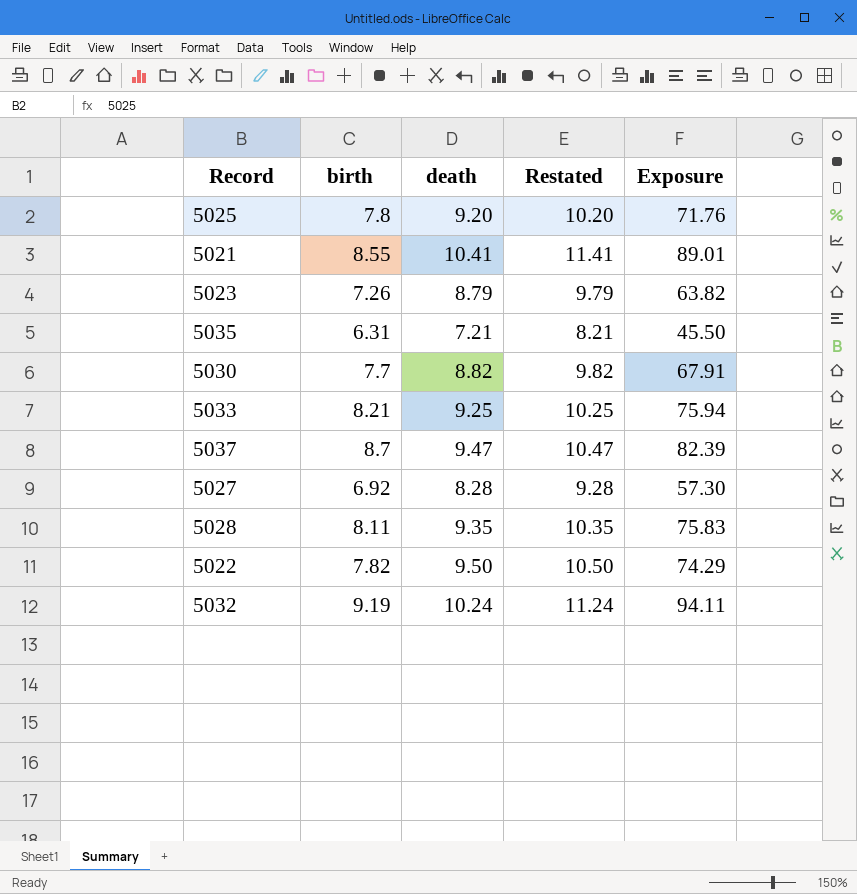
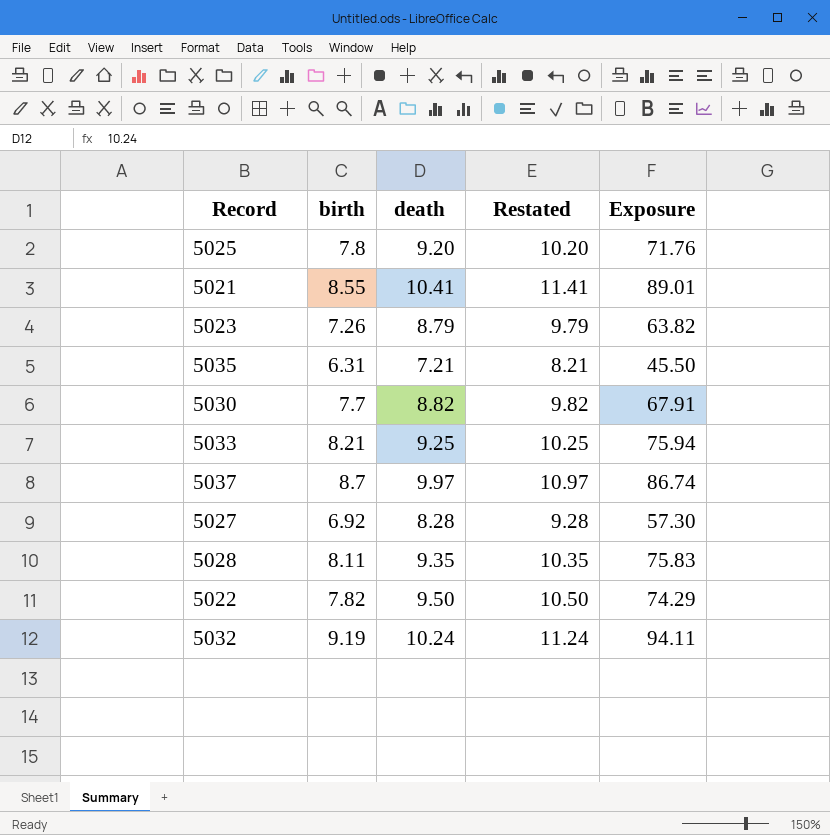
5037 | death: 9.47 -> 9.97
5037 | Restated: 10.47 -> 10.97
5037 | Exposure: 82.39 -> 86.74

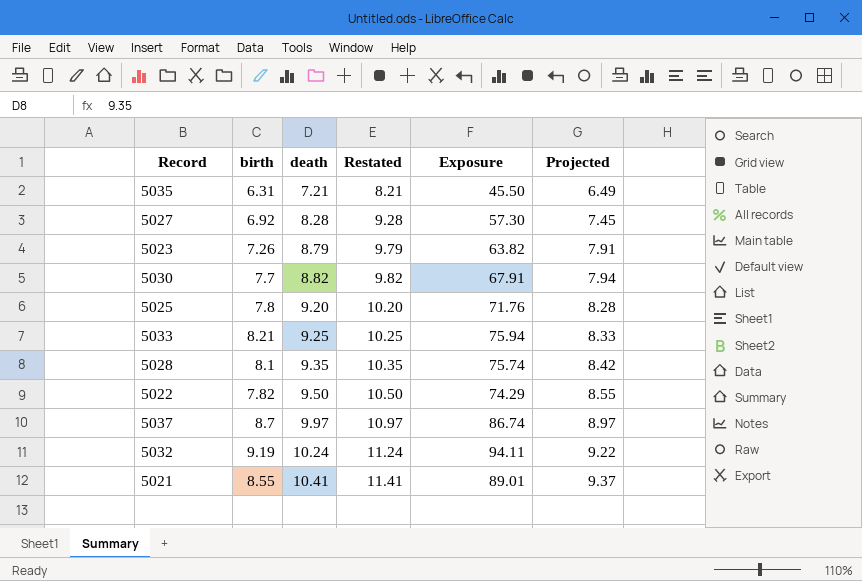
row order: none -> death ascending
column Projected | formula: none -> [death] * 0.9
5028 | birth: 8.11 -> 8.1
5028 | Exposure: 75.83 -> 75.74

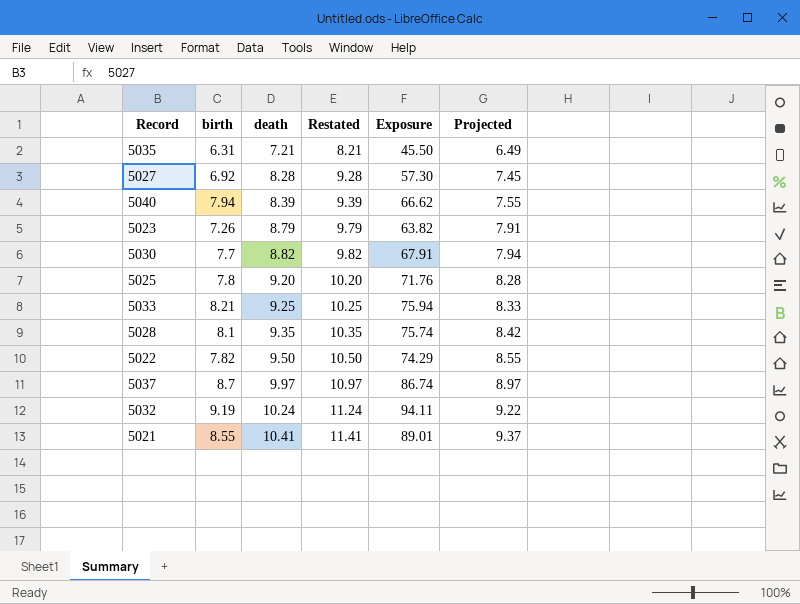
row 5040: none -> 7.94 | 8.39 | 9.39 | 66.62 | 7.55

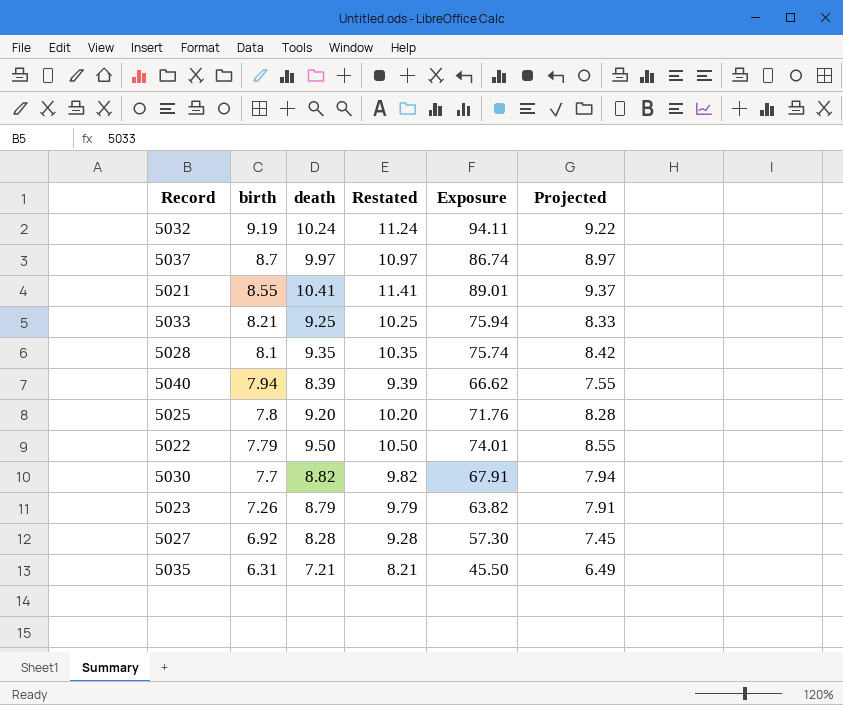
row order: death ascending -> birth descending
5022 | birth: 7.82 -> 7.79
5022 | Exposure: 74.29 -> 74.01

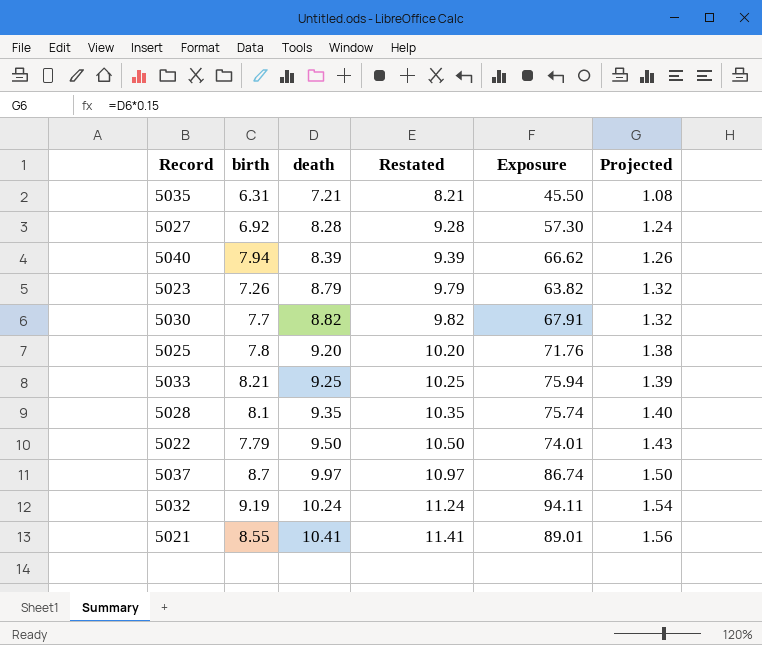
row order: birth descending -> death ascending
column Projected | formula: [death] * 0.9 -> [death] * 0.15

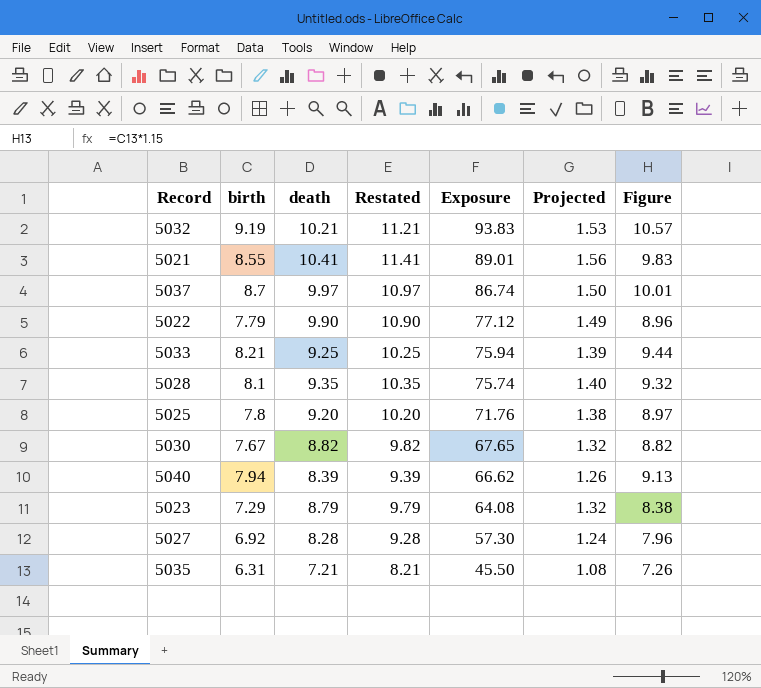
row order: death ascending -> Exposure descending
column Figure | formula: none -> [birth] * 1.15
5032 | death: 10.24 -> 10.21
5032 | Restated: 11.24 -> 11.21
5032 | Exposure: 94.11 -> 93.83
5032 | Projected: 1.54 -> 1.53
5022 | death: 9.50 -> 9.90
5022 | Restated: 10.50 -> 10.90
5022 | Exposure: 74.01 -> 77.12
5022 | Projected: 1.43 -> 1.49
5030 | birth: 7.7 -> 7.67
5030 | Exposure: 67.91 -> 67.65
5023 | birth: 7.26 -> 7.29
5023 | Exposure: 63.82 -> 64.08

